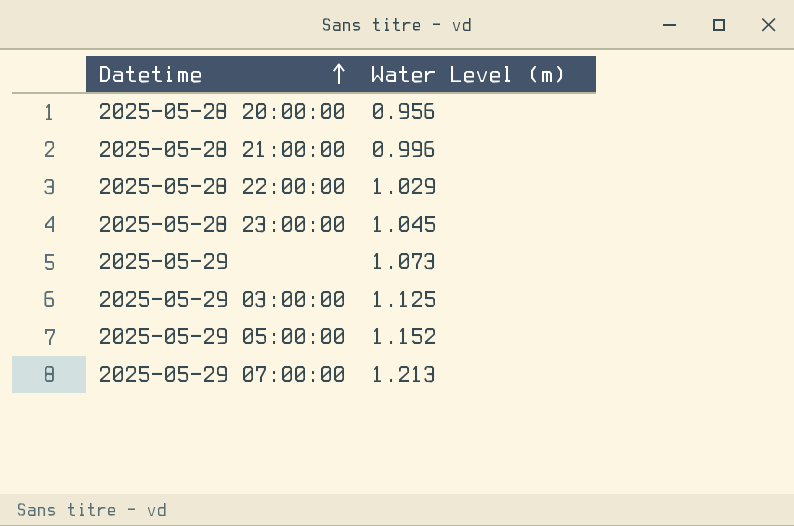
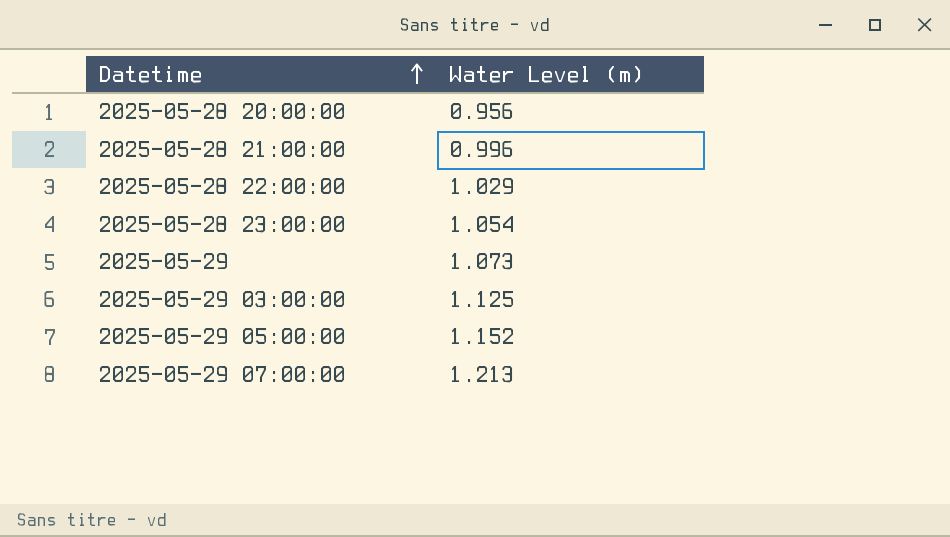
2025-05-28 23:00:00 | Water Level (m): 1.045 -> 1.054

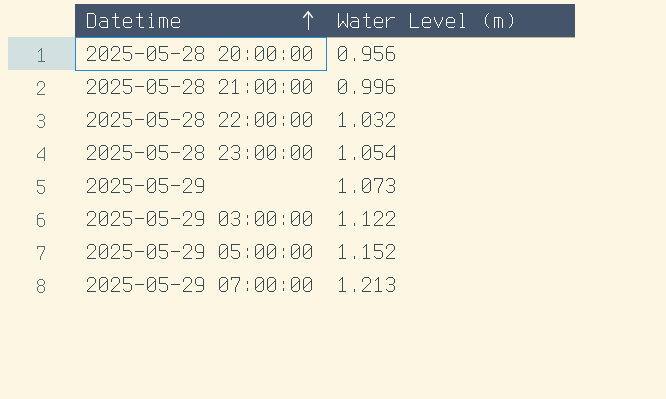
2025-05-28 22:00:00 | Water Level (m): 1.029 -> 1.032
2025-05-29 03:00:00 | Water Level (m): 1.125 -> 1.122

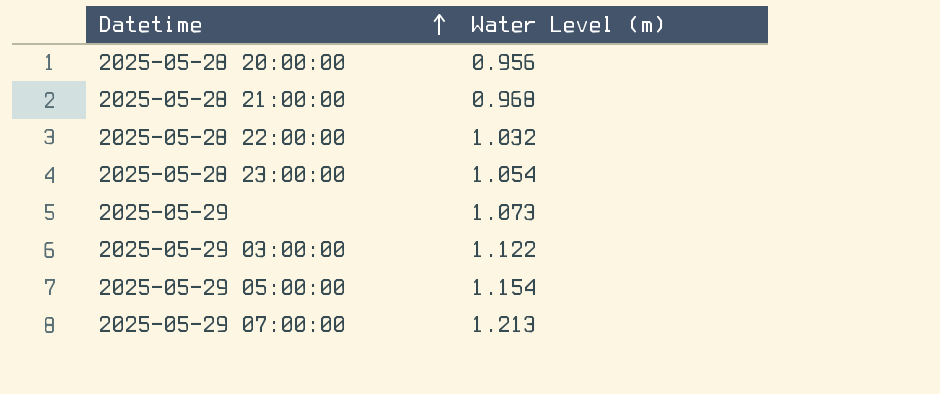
2025-05-28 21:00:00 | Water Level (m): 0.996 -> 0.968
2025-05-29 05:00:00 | Water Level (m): 1.152 -> 1.154

